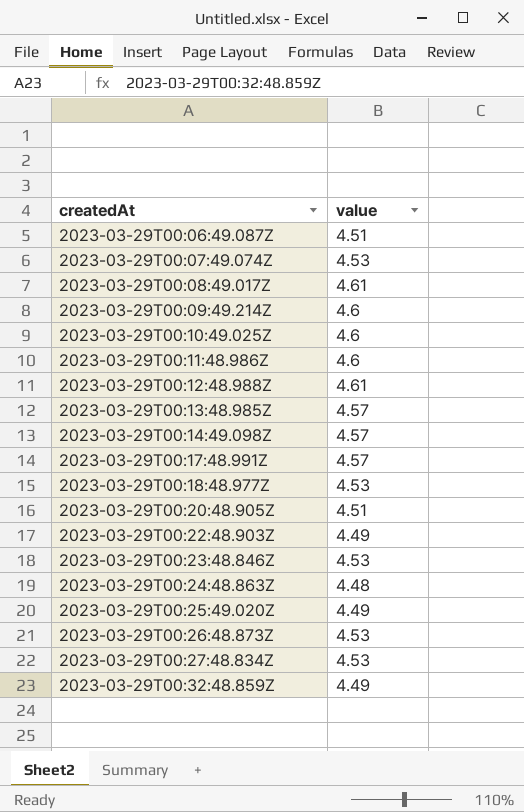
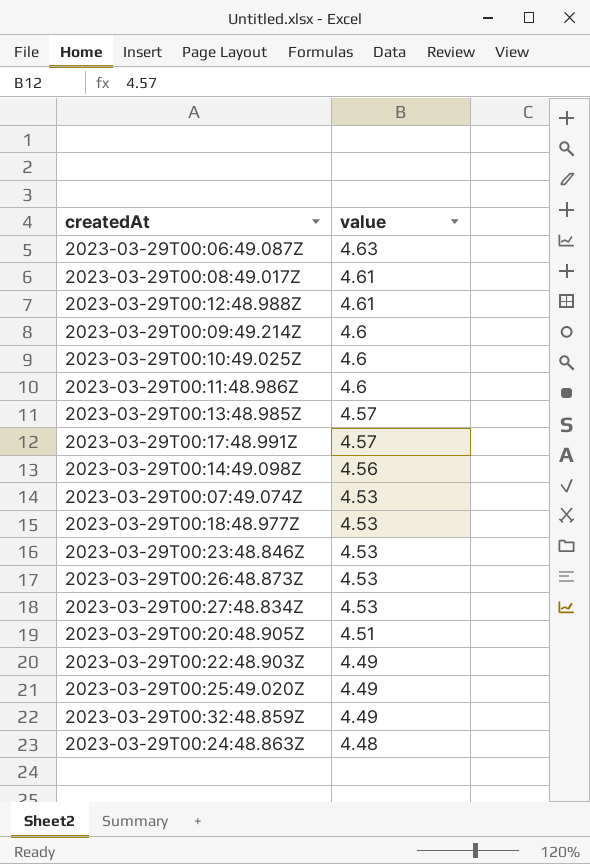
row order: createdAt ascending -> value descending
2023-03-29T00:06:49.087Z | value: 4.51 -> 4.63
2023-03-29T00:14:49.098Z | value: 4.57 -> 4.56

